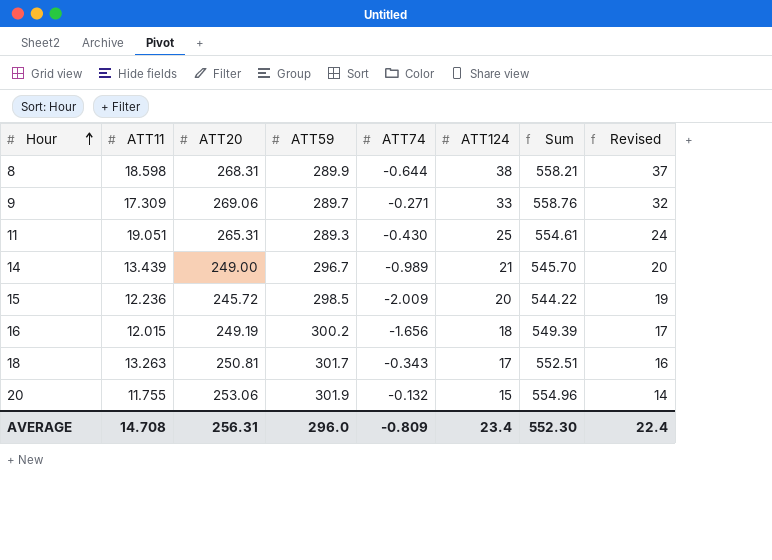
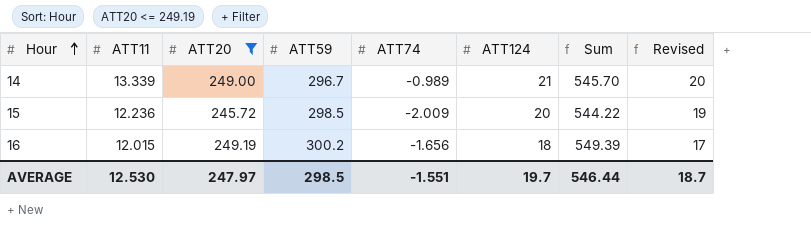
filter: none -> ATT20 <= 249.19
14 | ATT11: 13.439 -> 13.339
AVERAGE | ATT11: 14.708 -> 12.530
AVERAGE | ATT20: 256.31 -> 247.97
AVERAGE | ATT59: 296.0 -> 298.5
AVERAGE | ATT74: -0.809 -> -1.551
AVERAGE | ATT124: 23.4 -> 19.7
AVERAGE | Sum: 552.30 -> 546.44
AVERAGE | Revised: 22.4 -> 18.7

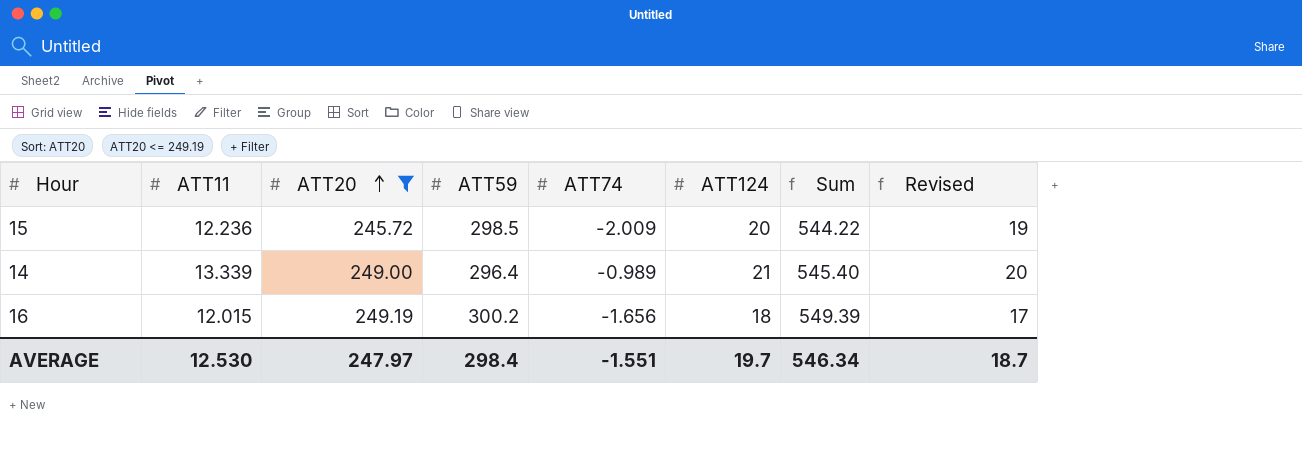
row order: Hour ascending -> ATT20 ascending
14 | ATT59: 296.7 -> 296.4
14 | Sum: 545.70 -> 545.40
AVERAGE | ATT59: 298.5 -> 298.4
AVERAGE | Sum: 546.44 -> 546.34

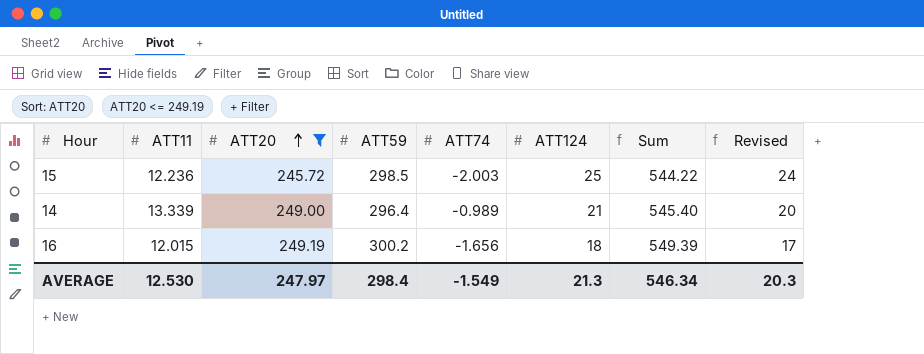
15 | ATT74: -2.009 -> -2.003
15 | ATT124: 20 -> 25
15 | Revised: 19 -> 24
AVERAGE | ATT74: -1.551 -> -1.549
AVERAGE | ATT124: 19.7 -> 21.3
AVERAGE | Revised: 18.7 -> 20.3

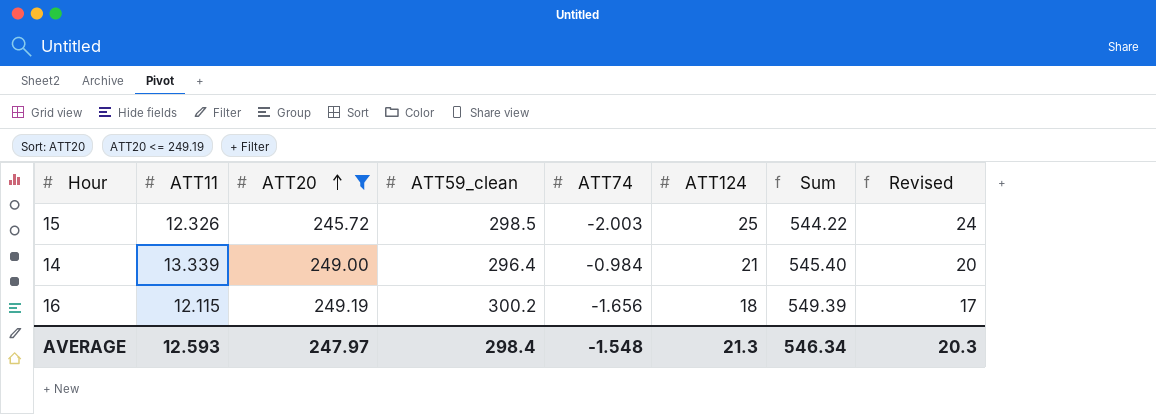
column name: ATT59 -> ATT59_clean
15 | ATT11: 12.236 -> 12.326
14 | ATT74: -0.989 -> -0.984
16 | ATT11: 12.015 -> 12.115
AVERAGE | ATT11: 12.530 -> 12.593
AVERAGE | ATT74: -1.549 -> -1.548

